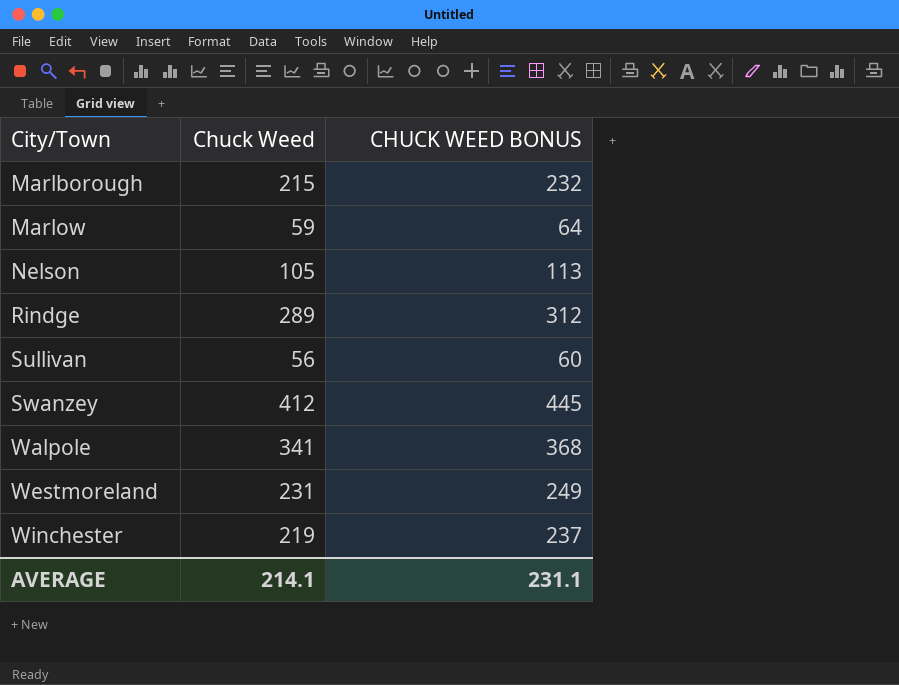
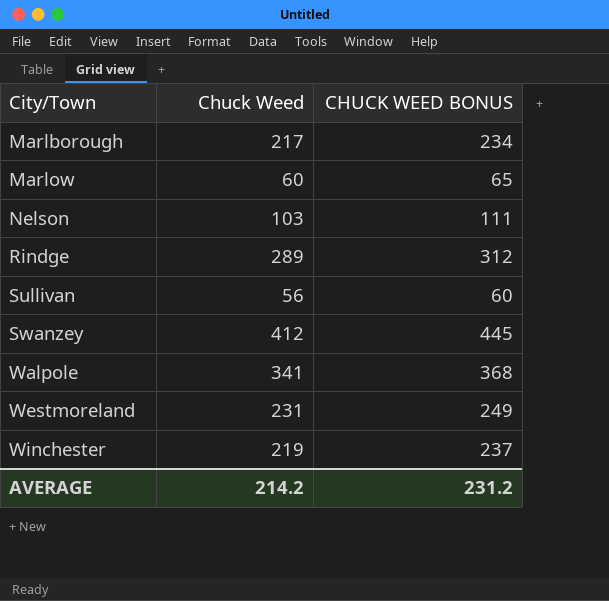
Marlborough | Chuck Weed: 215 -> 217
Marlborough | CHUCK WEED BONUS: 232 -> 234
Marlow | Chuck Weed: 59 -> 60
Marlow | CHUCK WEED BONUS: 64 -> 65
Nelson | Chuck Weed: 105 -> 103
Nelson | CHUCK WEED BONUS: 113 -> 111
AVERAGE | Chuck Weed: 214.1 -> 214.2
AVERAGE | CHUCK WEED BONUS: 231.1 -> 231.2

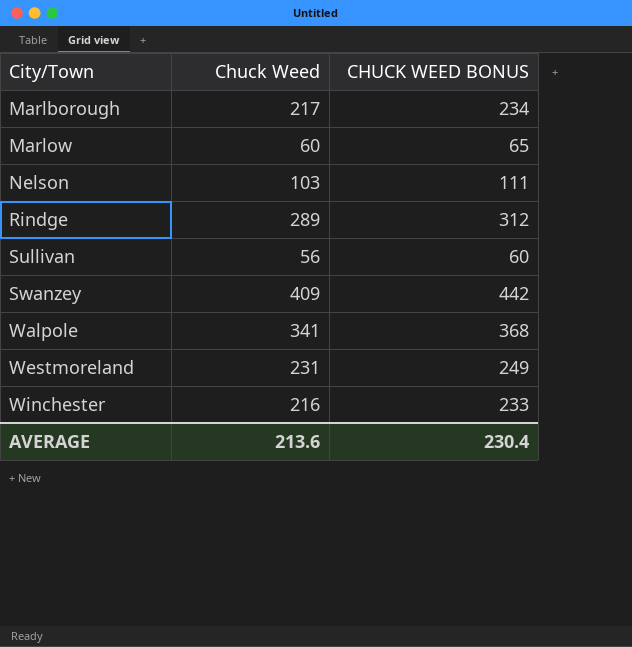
Swanzey | Chuck Weed: 412 -> 409
Swanzey | CHUCK WEED BONUS: 445 -> 442
Winchester | Chuck Weed: 219 -> 216
Winchester | CHUCK WEED BONUS: 237 -> 233
AVERAGE | Chuck Weed: 214.2 -> 213.6
AVERAGE | CHUCK WEED BONUS: 231.2 -> 230.4

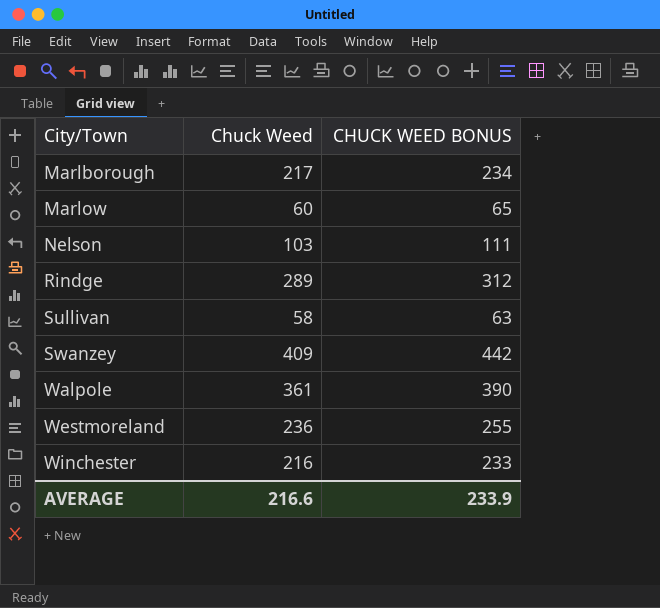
Sullivan | Chuck Weed: 56 -> 58
Sullivan | CHUCK WEED BONUS: 60 -> 63
Walpole | Chuck Weed: 341 -> 361
Walpole | CHUCK WEED BONUS: 368 -> 390
Westmoreland | Chuck Weed: 231 -> 236
Westmoreland | CHUCK WEED BONUS: 249 -> 255
AVERAGE | Chuck Weed: 213.6 -> 216.6
AVERAGE | CHUCK WEED BONUS: 230.4 -> 233.9

